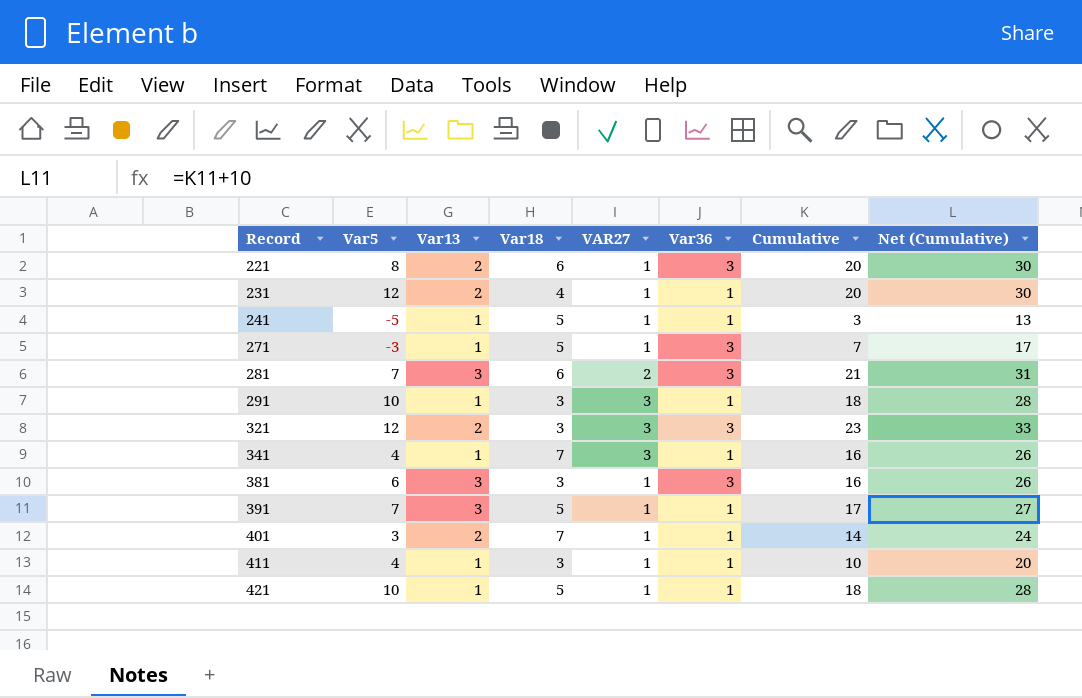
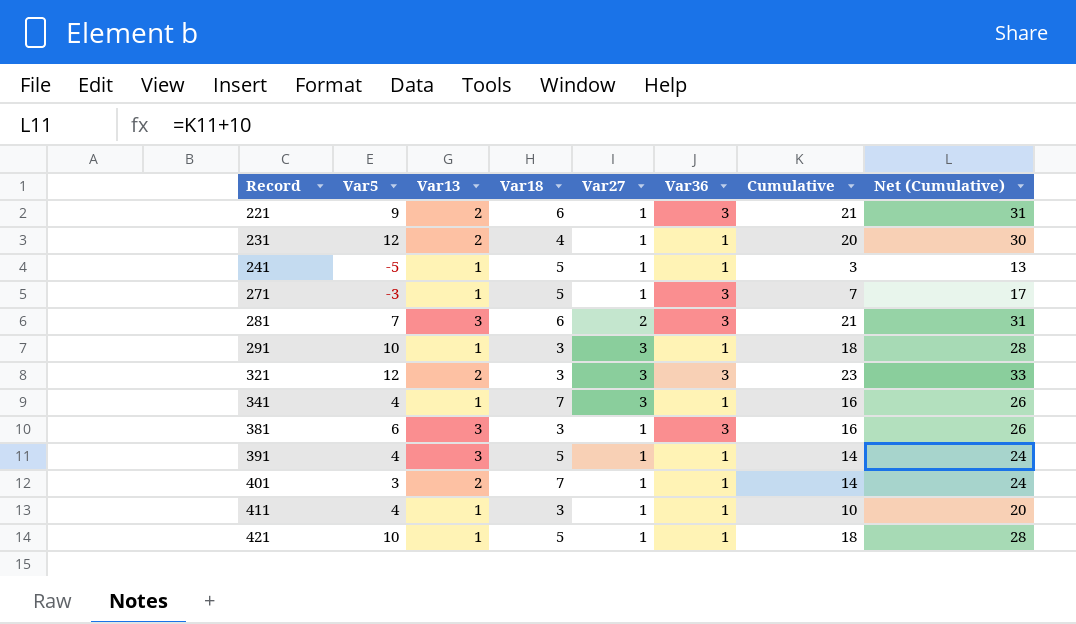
column name: VAR27 -> Var27
221 | Var5: 8 -> 9
221 | Cumulative: 20 -> 21
221 | Net (Cumulative): 30 -> 31
391 | Var5: 7 -> 4
391 | Cumulative: 17 -> 14
391 | Net (Cumulative): 27 -> 24

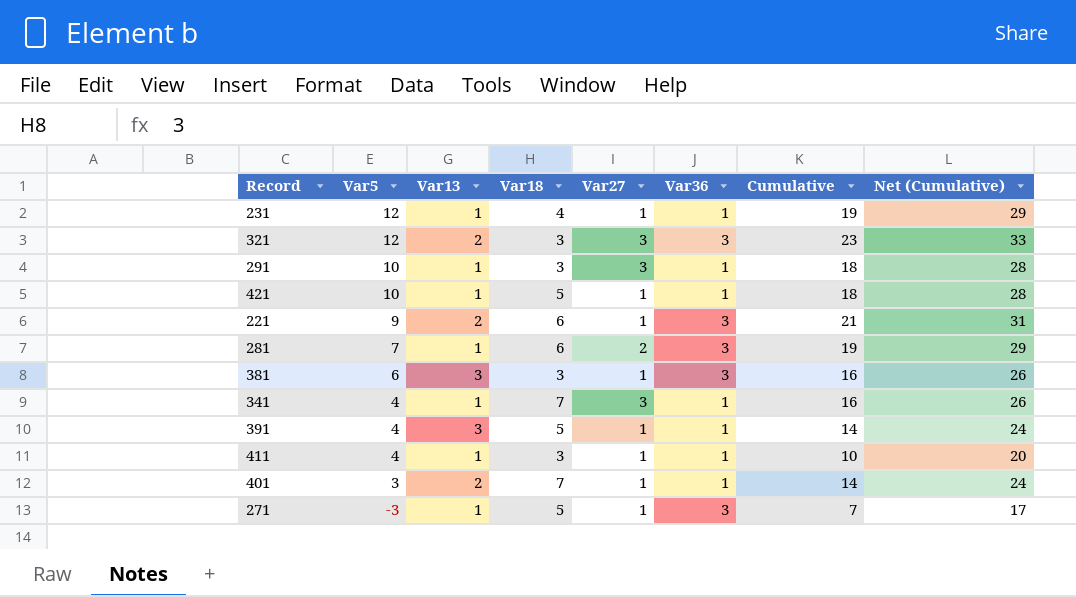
row order: Record ascending -> Var5 descending
row 241: -5 | 1 | 5 | 1 | 1 | 3 | 13 -> none
231 | Var13: 2 -> 1
231 | Cumulative: 20 -> 19
231 | Net (Cumulative): 30 -> 29
281 | Var13: 3 -> 1
281 | Cumulative: 21 -> 19
281 | Net (Cumulative): 31 -> 29

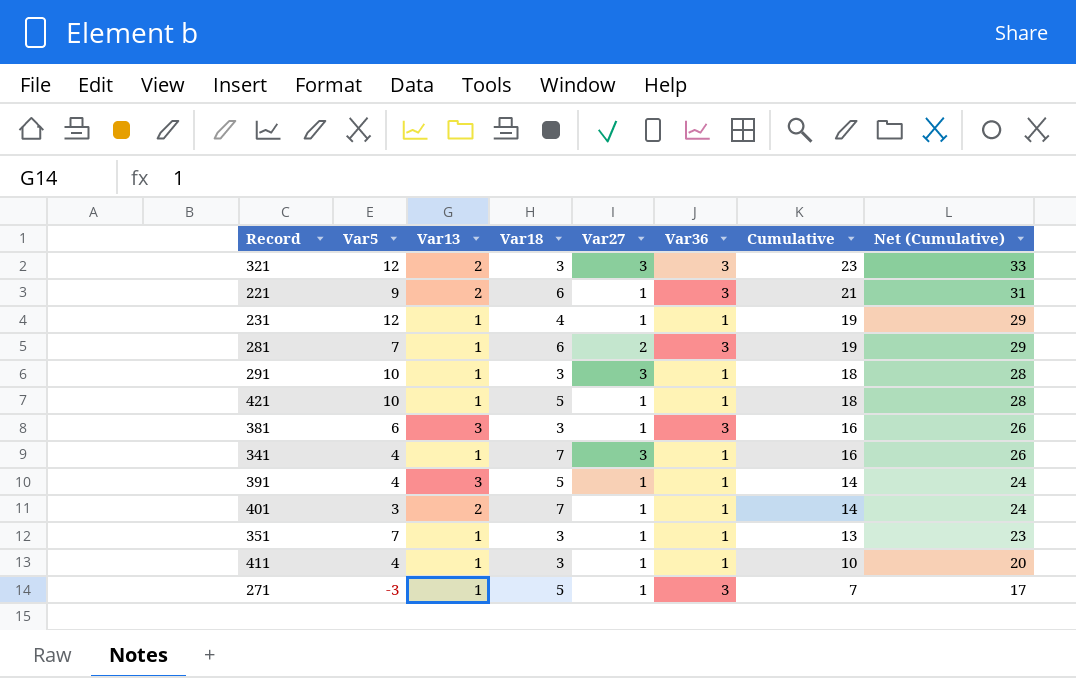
row order: Var5 descending -> Cumulative descending
row 351: none -> 7 | 1 | 3 | 1 | 1 | 13 | 23

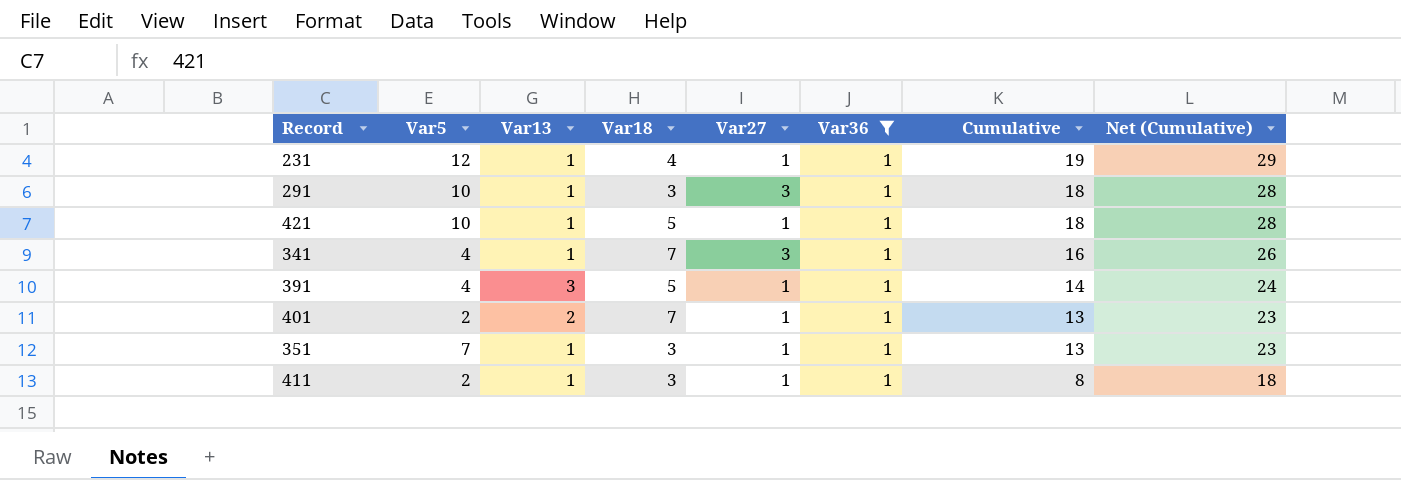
filter: none -> Var36 = 1
401 | Var5: 3 -> 2
401 | Cumulative: 14 -> 13
401 | Net (Cumulative): 24 -> 23
411 | Var5: 4 -> 2
411 | Cumulative: 10 -> 8
411 | Net (Cumulative): 20 -> 18

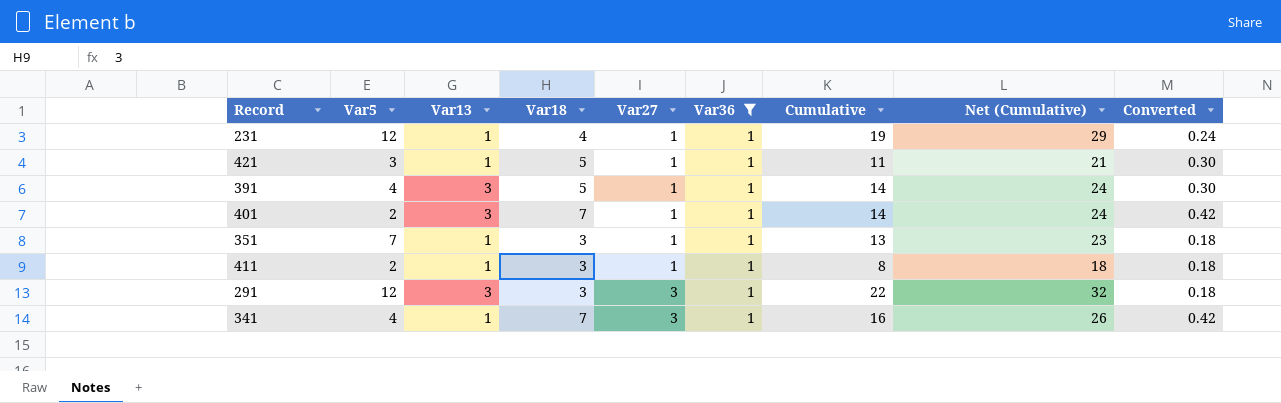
row order: Cumulative descending -> Var27 ascending
column Converted | formula: none -> [Var18] * 0.06
421 | Var5: 10 -> 3
421 | Cumulative: 18 -> 11
421 | Net (Cumulative): 28 -> 21
401 | Var13: 2 -> 3
401 | Cumulative: 13 -> 14
401 | Net (Cumulative): 23 -> 24
291 | Var5: 10 -> 12
291 | Var13: 1 -> 3
291 | Cumulative: 18 -> 22
291 | Net (Cumulative): 28 -> 32

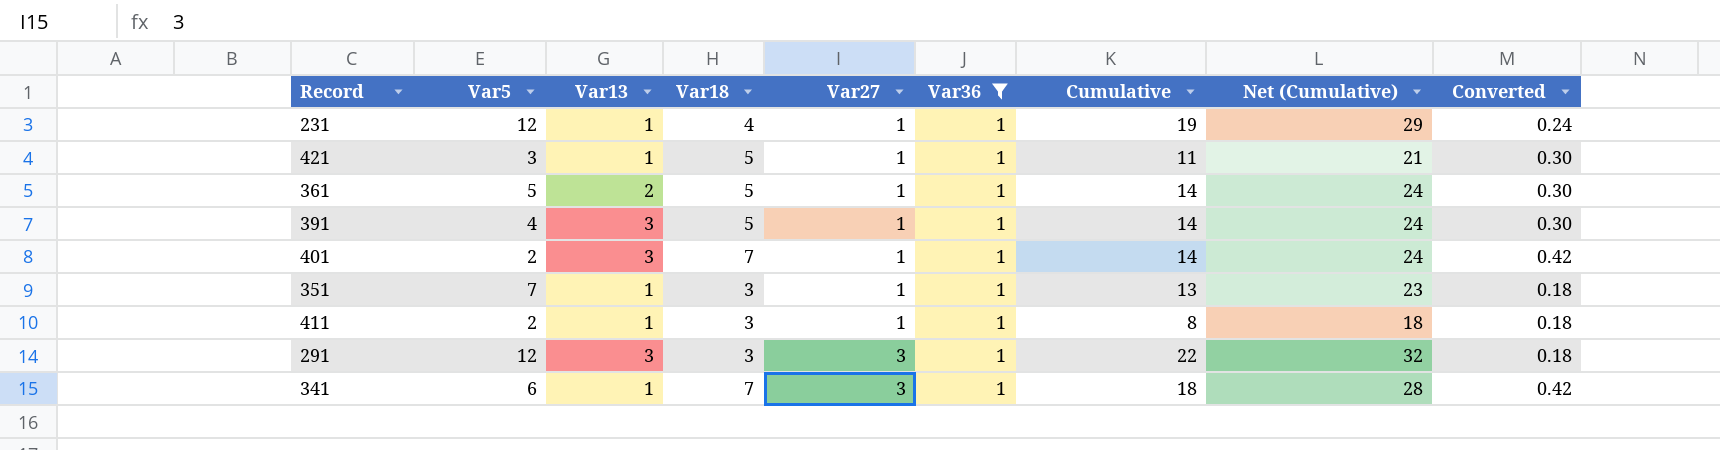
row 361: none -> 5 | 2 | 5 | 1 | 1 | 14 | 24 | 0.30
341 | Var5: 4 -> 6
341 | Cumulative: 16 -> 18
341 | Net (Cumulative): 26 -> 28

